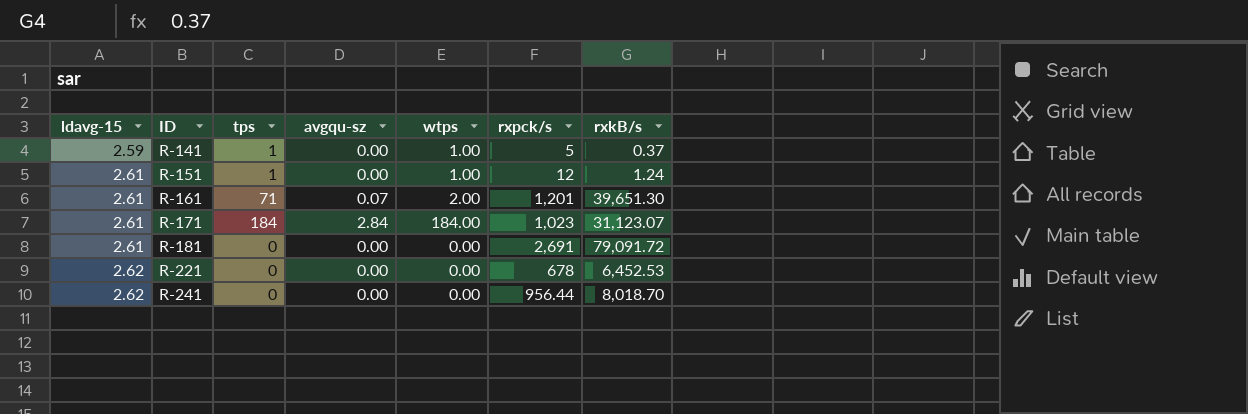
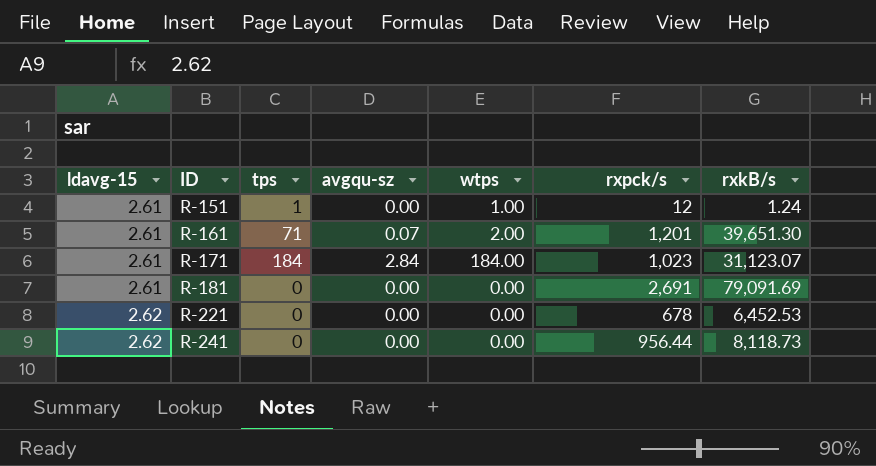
row R-141: 2.59 | 1 | 0.00 | 1.00 | 5 | 0.37 -> none
R-181 | rxkB/s: 79,091.72 -> 79,091.69
R-241 | rxkB/s: 8,018.70 -> 8,118.73

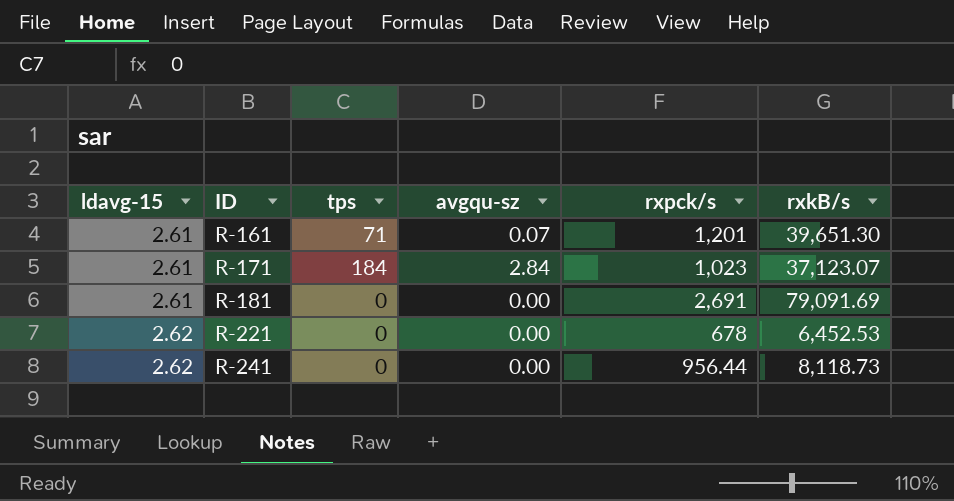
column wtps | position: 5 -> none
row R-151: 2.61 | 1 | 0.00 | 1.00 | 12 | 1.24 -> none
R-171 | rxkB/s: 31,123.07 -> 37,123.07

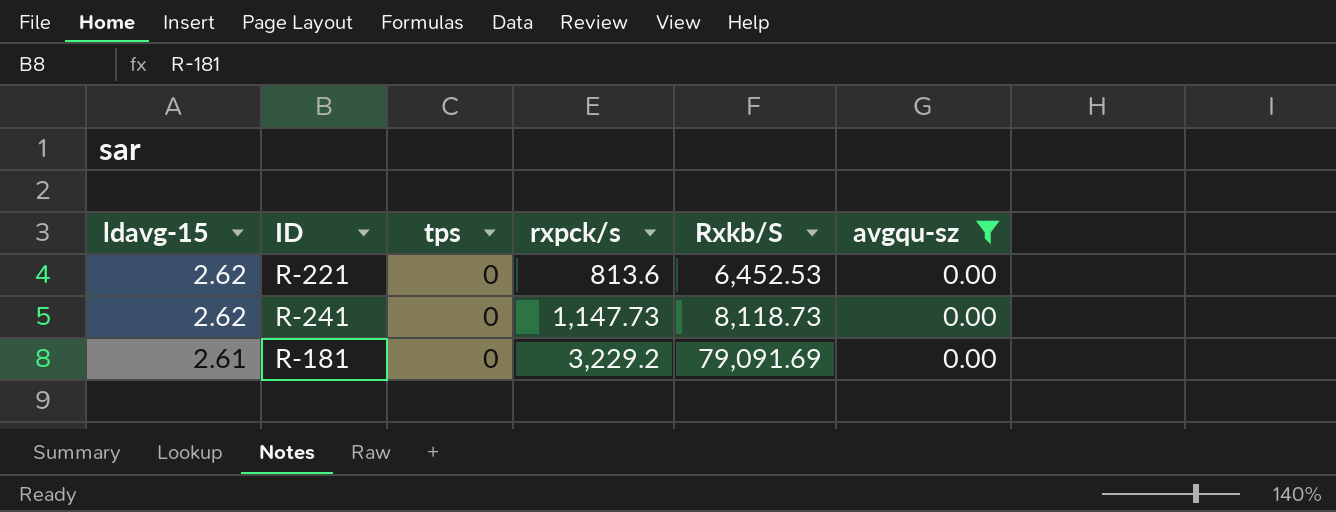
filter: none -> avgqu-sz = 0.00
row order: ldavg-15 ascending -> ldavg-15 descending
column name: rxkB/s -> Rxkb/S
column avgqu-sz | position: 4 -> 6
R-221 | rxpck/s: 678 -> 813.6
R-241 | rxpck/s: 956.44 -> 1,147.73
R-181 | rxpck/s: 2,691 -> 3,229.2

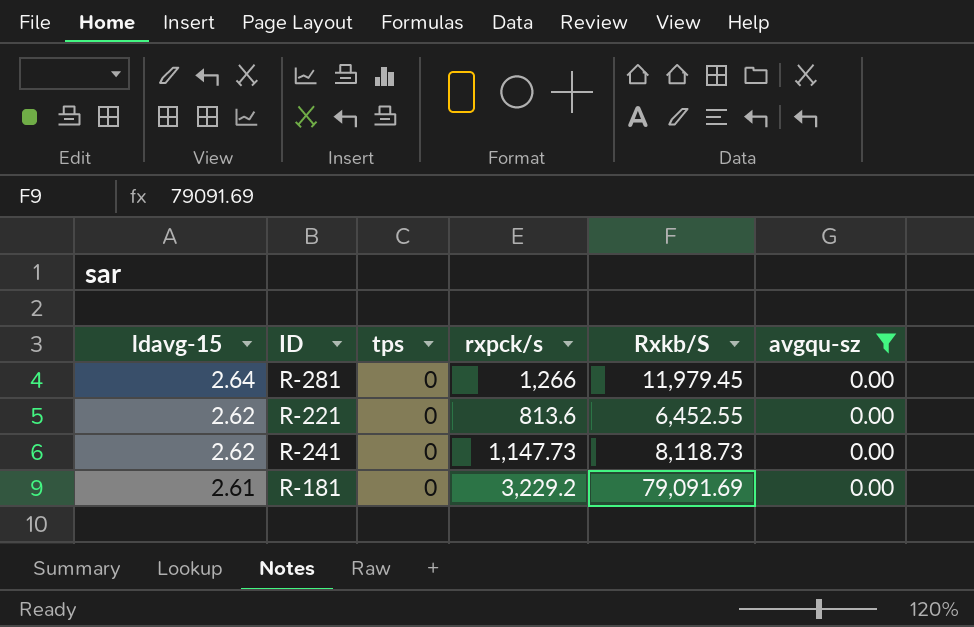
row R-281: none -> 2.64 | 0 | 1,266 | 11,979.45 | 0.00
R-221 | Rxkb/S: 6,452.53 -> 6,452.55

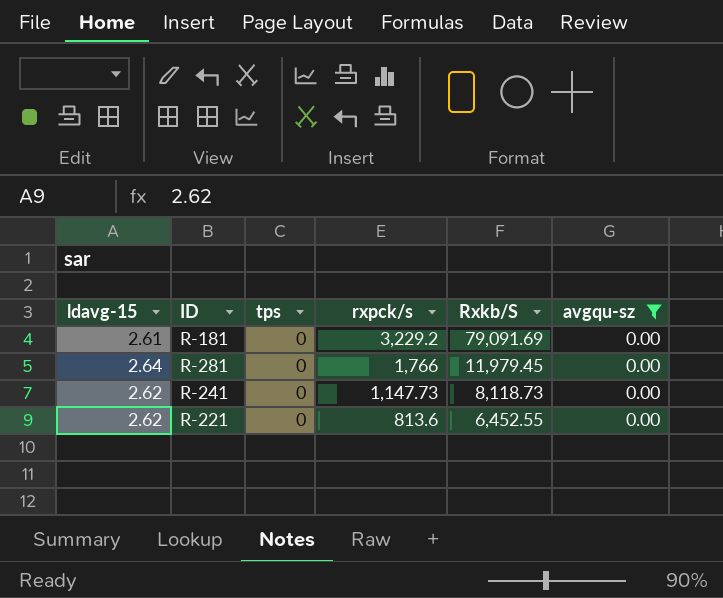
row order: ldavg-15 descending -> rxpck/s descending
R-281 | rxpck/s: 1,266 -> 1,766

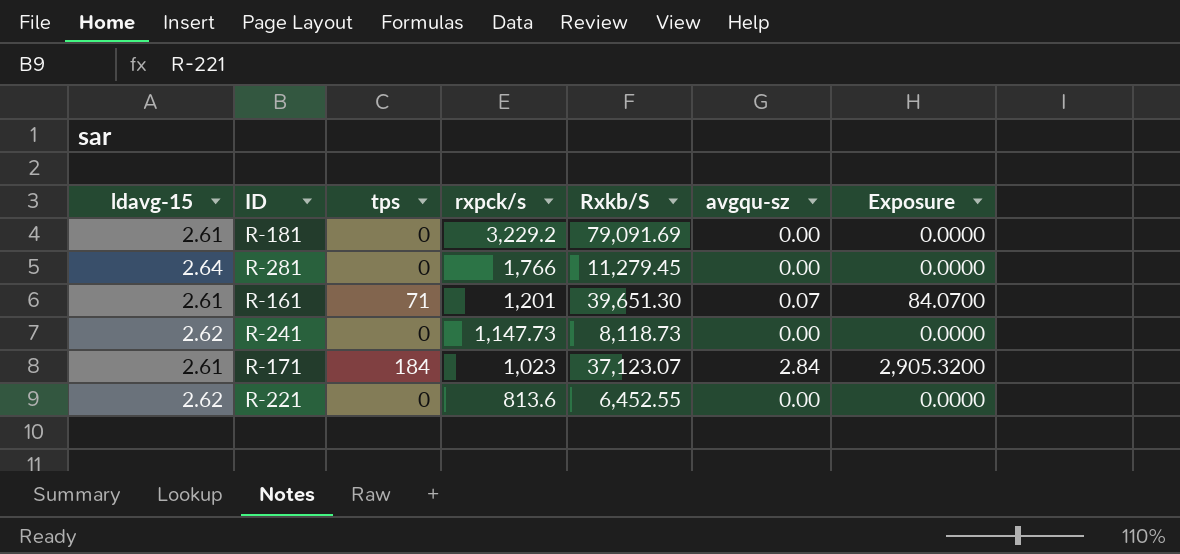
filter: avgqu-sz = 0.00 -> none
column Exposure | formula: none -> [rxpck/s] * [avgqu-sz]
R-281 | Rxkb/S: 11,979.45 -> 11,279.45

